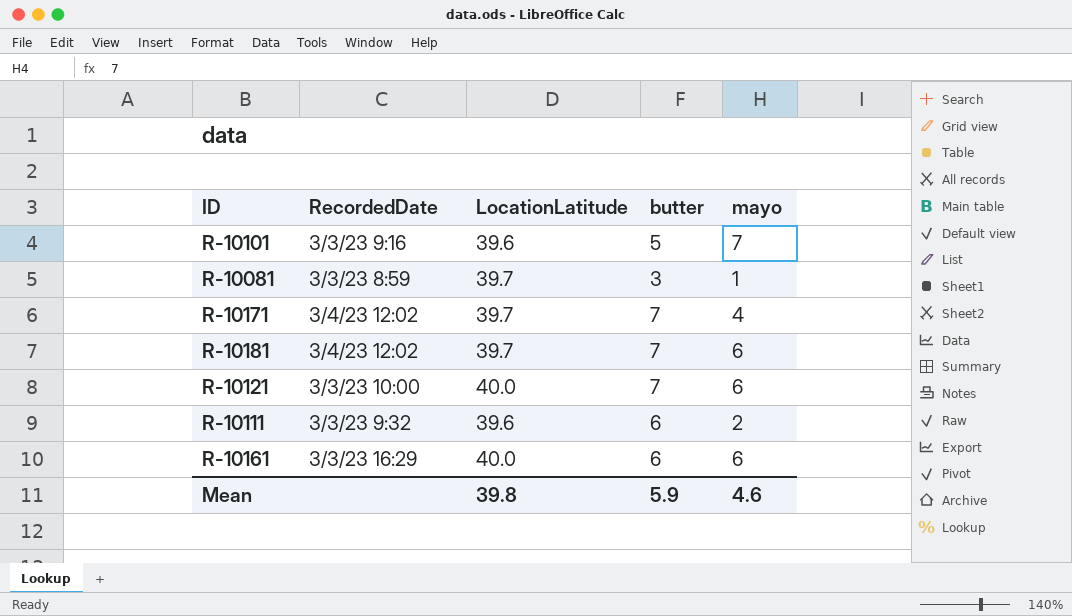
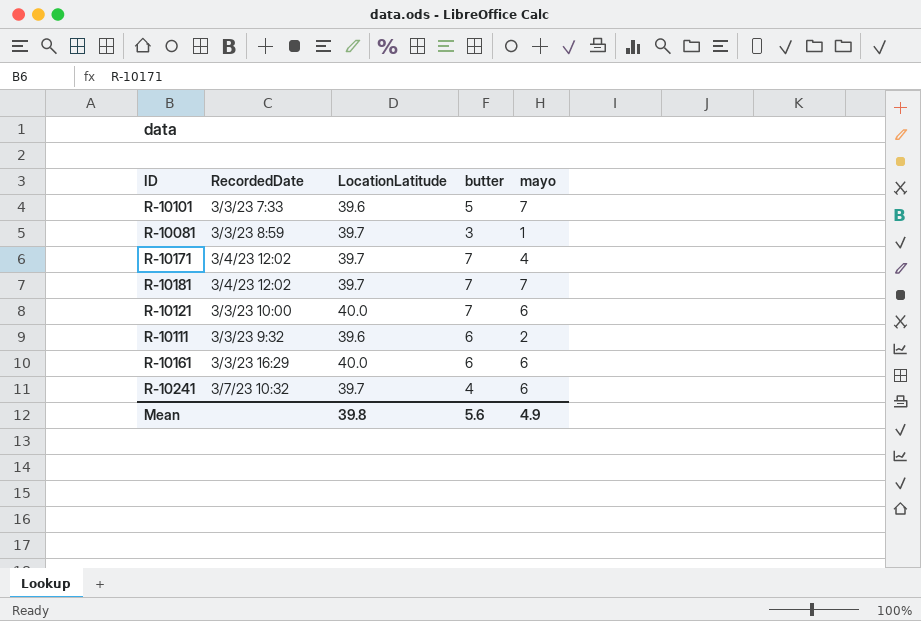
R-10101 | RecordedDate: 3/3/23 9:16 -> 3/3/23 7:33
R-10181 | mayo: 6 -> 7
row R-10241: none -> 3/7/23 10:32 | 39.7 | 4 | 6
Mean | butter: 5.9 -> 5.6
Mean | mayo: 4.6 -> 4.9

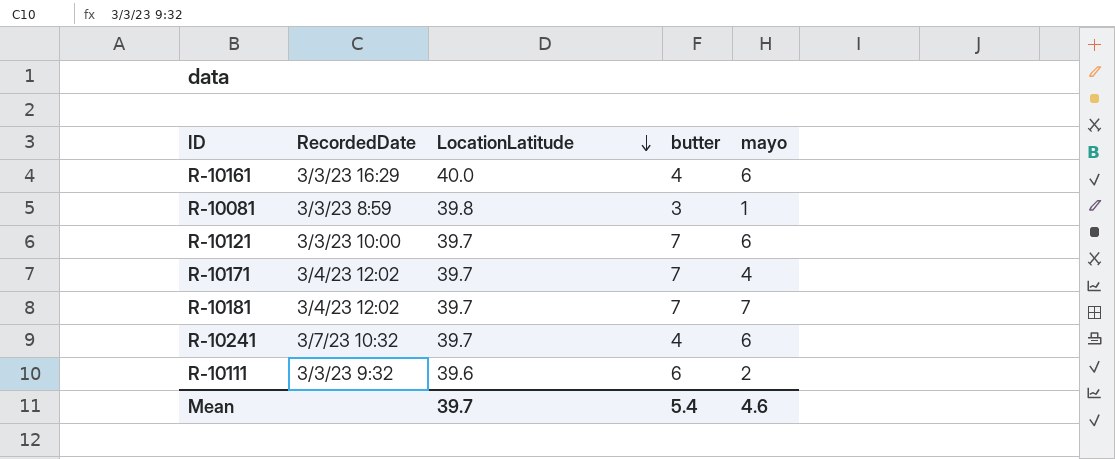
row order: none -> LocationLatitude descending
row R-10101: 3/3/23 7:33 | 39.6 | 5 | 7 -> none
R-10161 | butter: 6 -> 4
R-10081 | LocationLatitude: 39.7 -> 39.8
R-10121 | LocationLatitude: 40.0 -> 39.7
Mean | LocationLatitude: 39.8 -> 39.7
Mean | butter: 5.6 -> 5.4
Mean | mayo: 4.9 -> 4.6

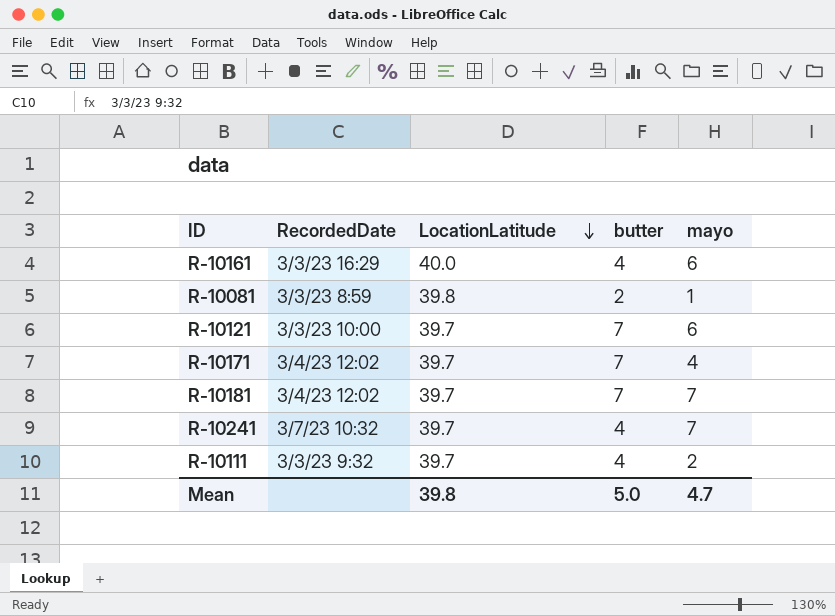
R-10081 | butter: 3 -> 2
R-10241 | mayo: 6 -> 7
R-10111 | LocationLatitude: 39.6 -> 39.7
R-10111 | butter: 6 -> 4
Mean | LocationLatitude: 39.7 -> 39.8
Mean | butter: 5.4 -> 5.0
Mean | mayo: 4.6 -> 4.7

